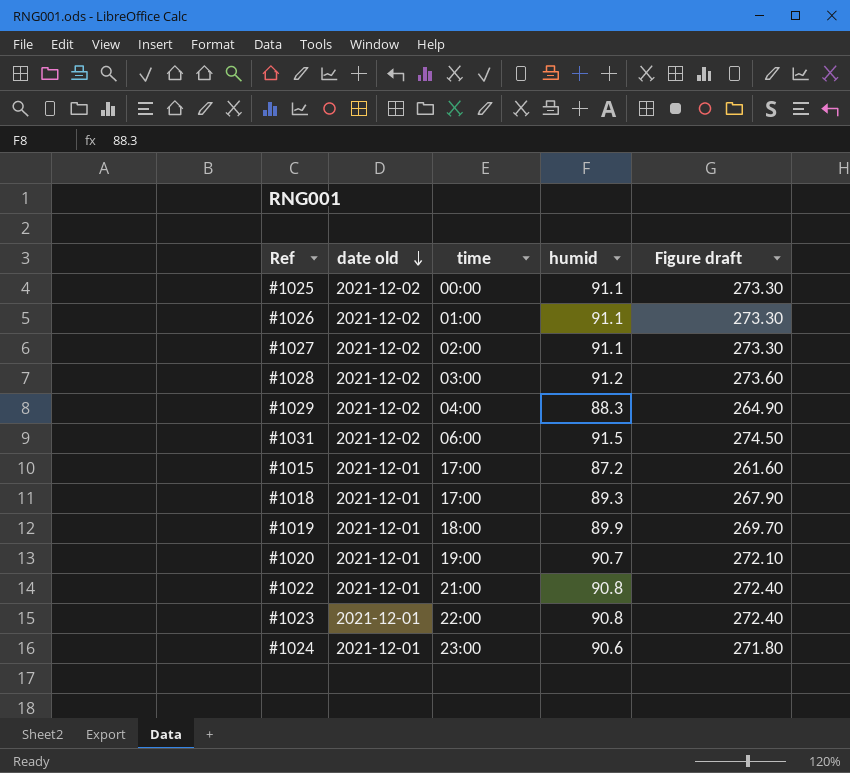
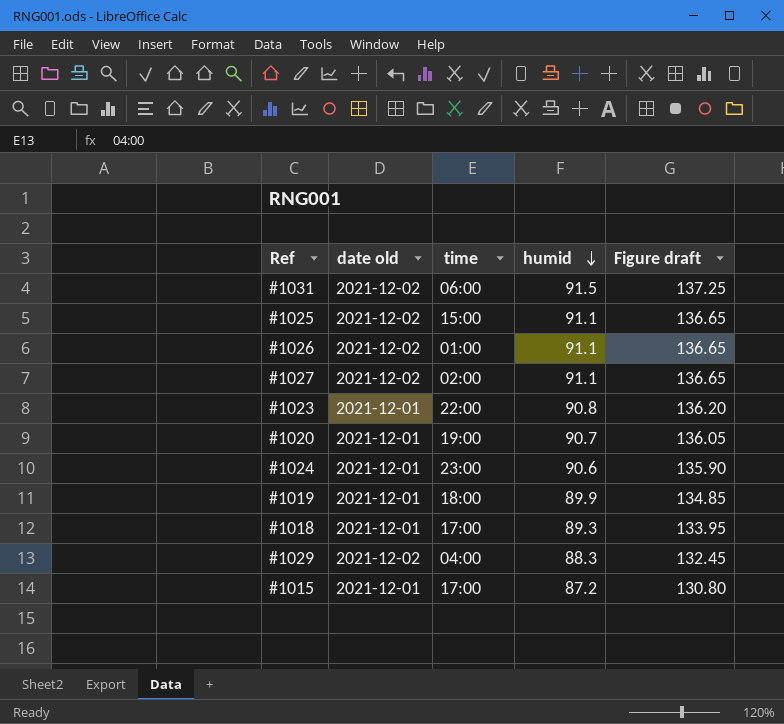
row order: date old descending -> humid descending
column Figure draft | formula: [humid] * 3 -> [humid] * 1.5
row #1028: 2021-12-02 | 03:00 | 91.2 | 273.60 -> none
row #1022: 2021-12-01 | 21:00 | 90.8 | 272.40 -> none
#1025 | time: 00:00 -> 15:00

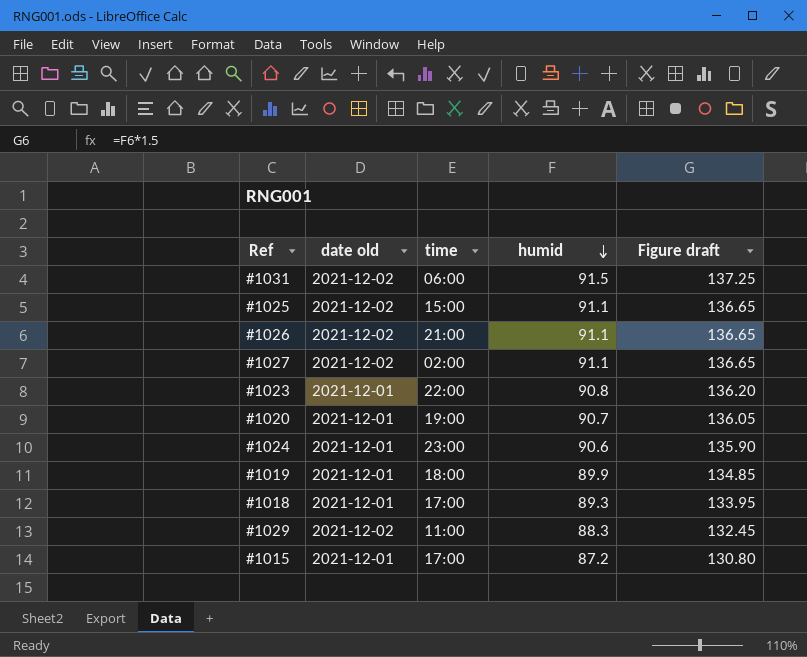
#1026 | time: 01:00 -> 21:00
#1029 | time: 04:00 -> 11:00

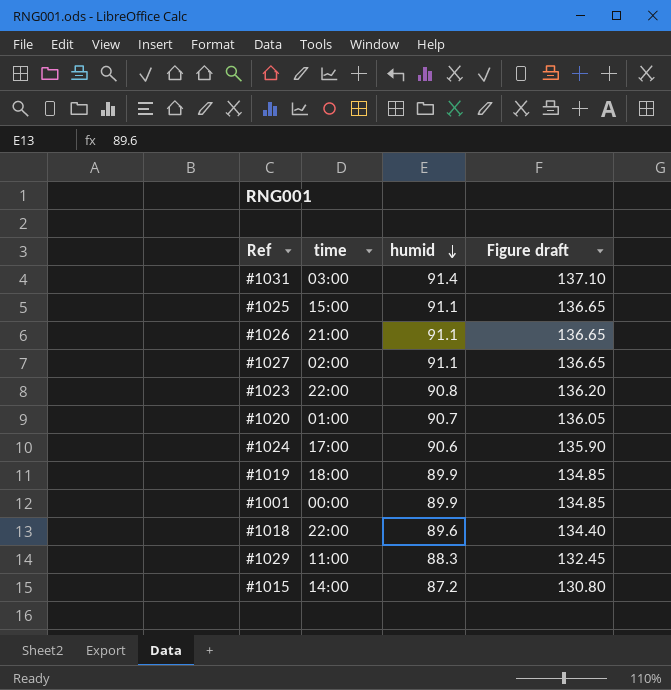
column date old | position: 2 -> none
#1031 | time: 06:00 -> 03:00
#1031 | humid: 91.5 -> 91.4
#1031 | Figure draft: 137.25 -> 137.10
#1020 | time: 19:00 -> 01:00
#1024 | time: 23:00 -> 17:00
row #1001: none -> 00:00 | 89.9 | 134.85
#1018 | time: 17:00 -> 22:00
#1018 | humid: 89.3 -> 89.6
#1018 | Figure draft: 133.95 -> 134.40
#1015 | time: 17:00 -> 14:00

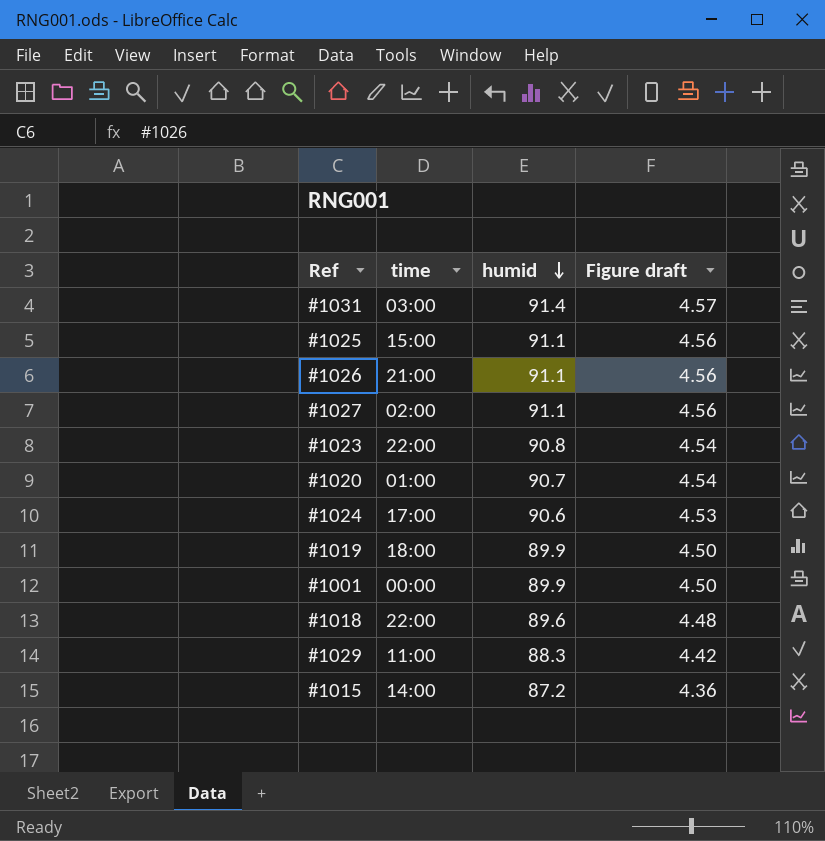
column Figure draft | formula: [humid] * 1.5 -> [humid] * 0.05

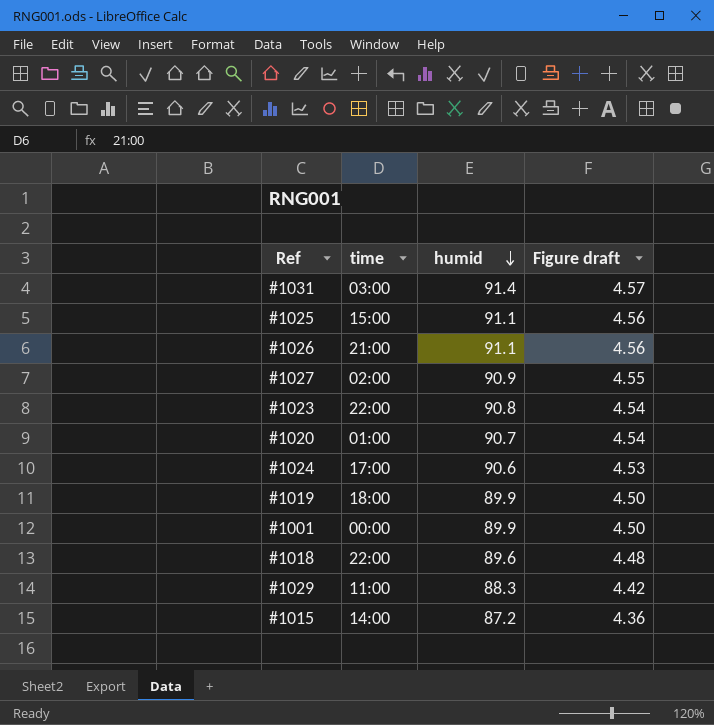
#1027 | humid: 91.1 -> 90.9
#1027 | Figure draft: 4.56 -> 4.55

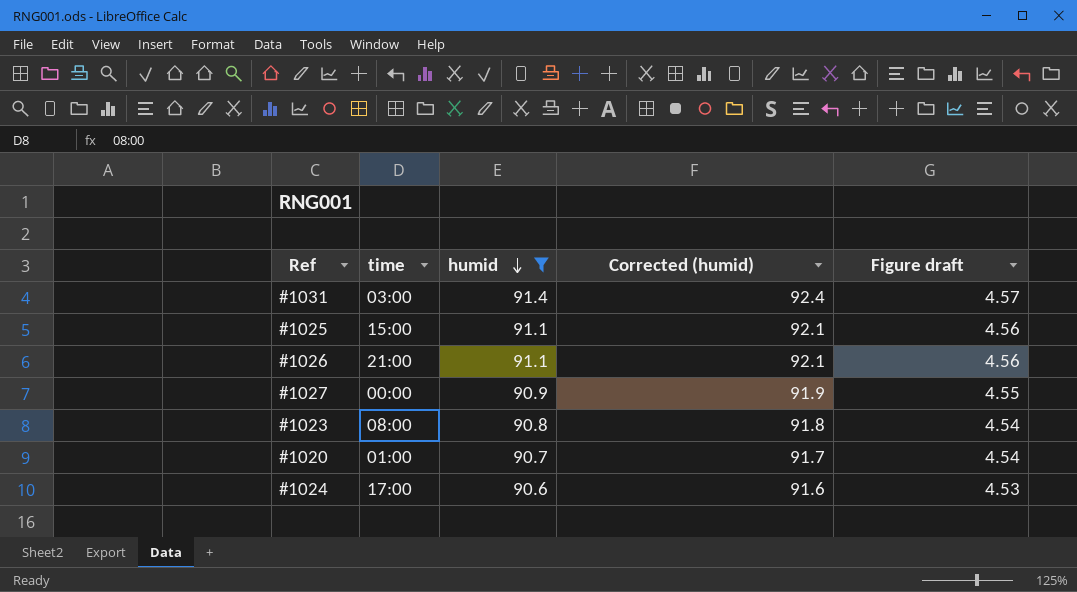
filter: none -> humid >= 90.6
column Corrected (humid) | formula: none -> [humid] + 1
#1027 | time: 02:00 -> 00:00
#1023 | time: 22:00 -> 08:00

